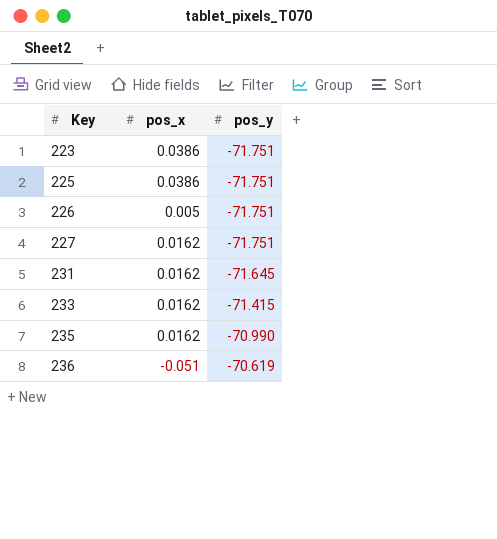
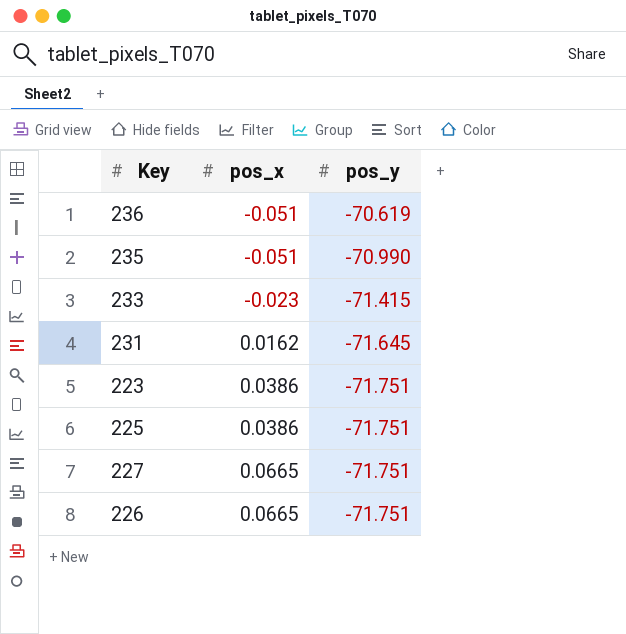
row order: Key ascending -> pos_x ascending
235 | pos_x: 0.0162 -> -0.051
233 | pos_x: 0.0162 -> -0.023
227 | pos_x: 0.0162 -> 0.0665
226 | pos_x: 0.005 -> 0.0665

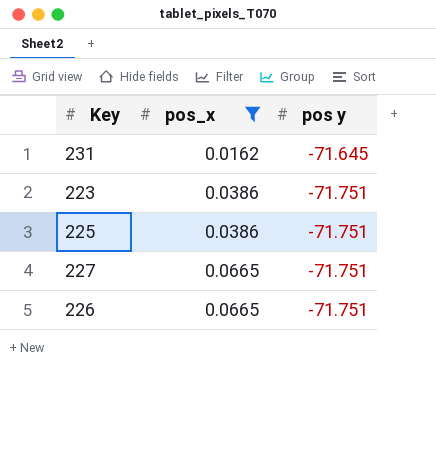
filter: none -> pos_x >= 0.0162
column name: pos_y -> pos y

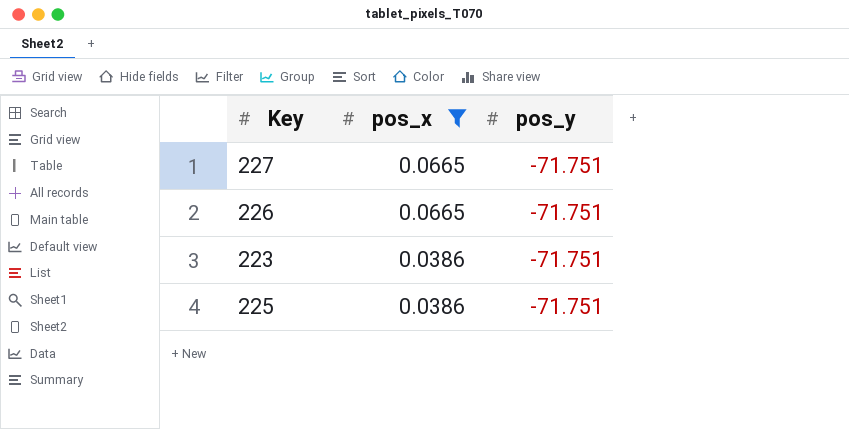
row order: pos_x ascending -> pos_x descending
column name: pos y -> pos_y
row 231: 0.0162 | -71.645 -> none

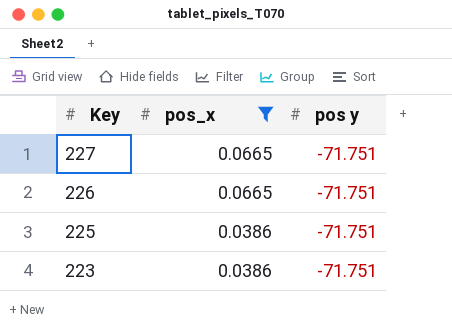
row order: pos_x descending -> Key descending
column name: pos_y -> pos y

